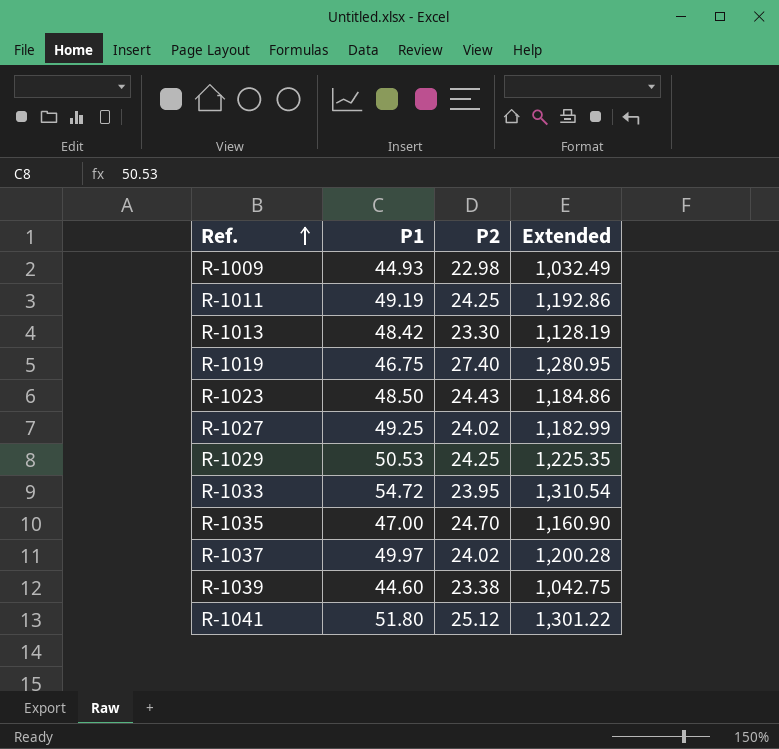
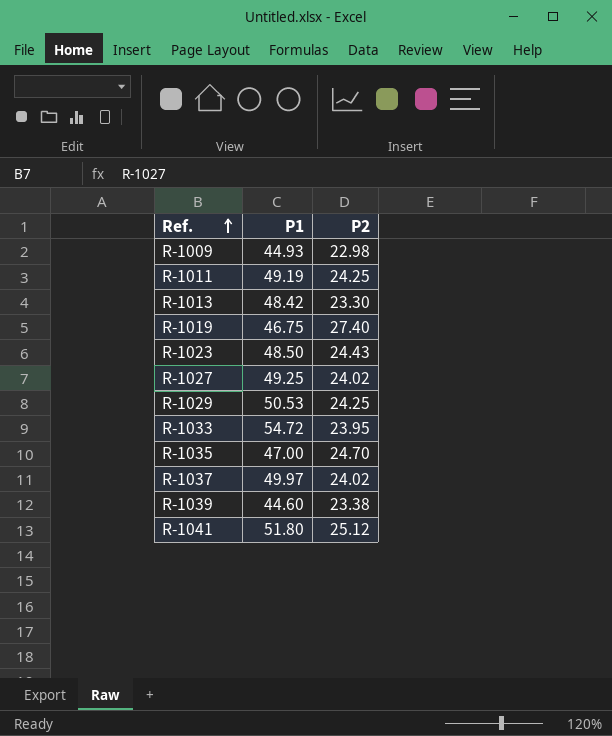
column Extended | formula: [P1] * [P2] -> none

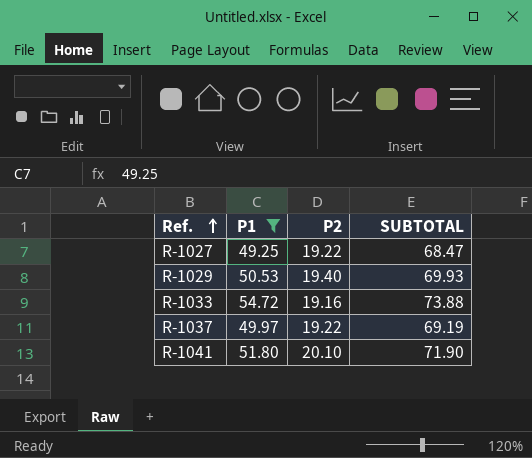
filter: none -> P1 >= 49.25
column SUBTOTAL | formula: none -> [P1] + [P2]
R-1027 | P2: 24.02 -> 19.22
R-1029 | P2: 24.25 -> 19.40
R-1033 | P2: 23.95 -> 19.16
R-1037 | P2: 24.02 -> 19.22
R-1041 | P2: 25.12 -> 20.10

